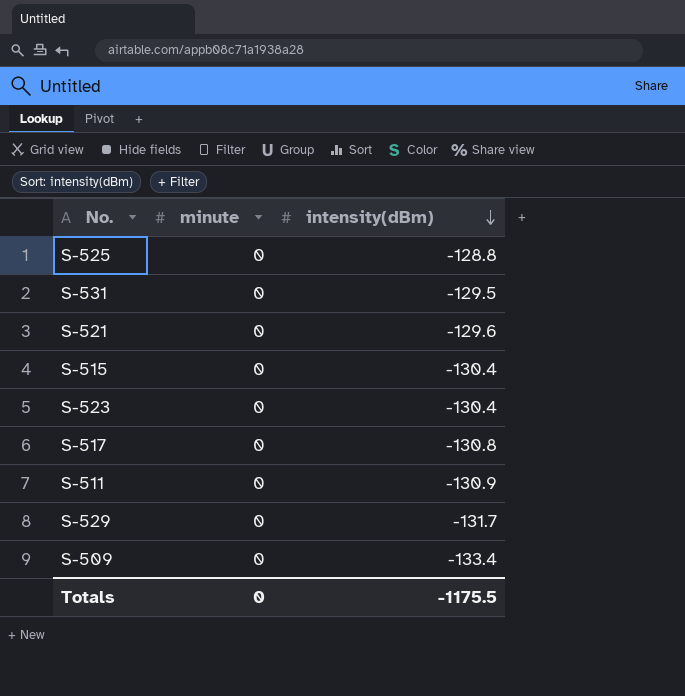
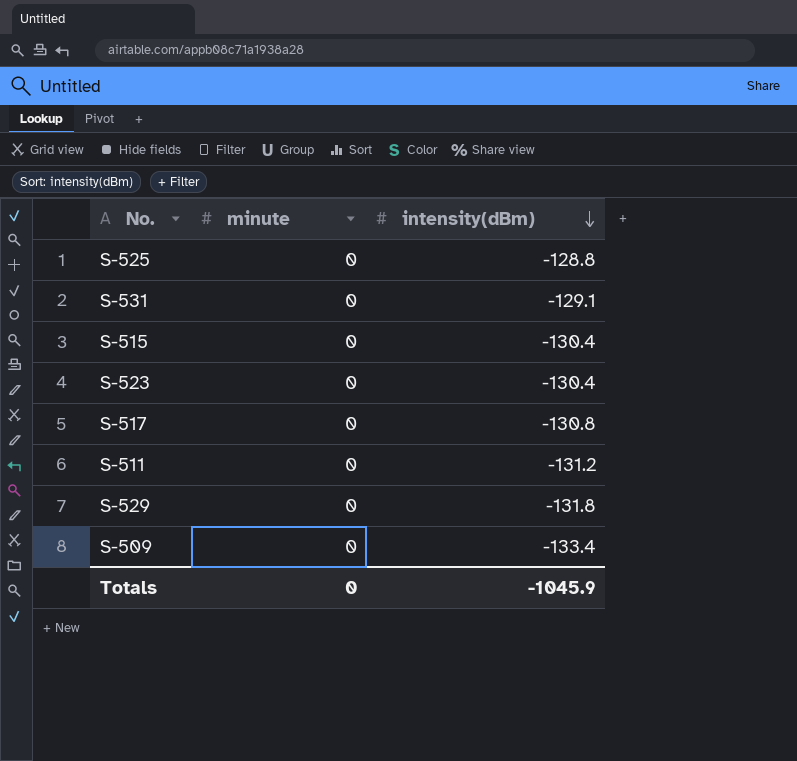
row S-521: 0 | -129.6 -> none
S-531 | intensity(dBm): -129.5 -> -129.1
S-511 | intensity(dBm): -130.9 -> -131.2
S-529 | intensity(dBm): -131.7 -> -131.8
Totals | intensity(dBm): -1175.5 -> -1045.9

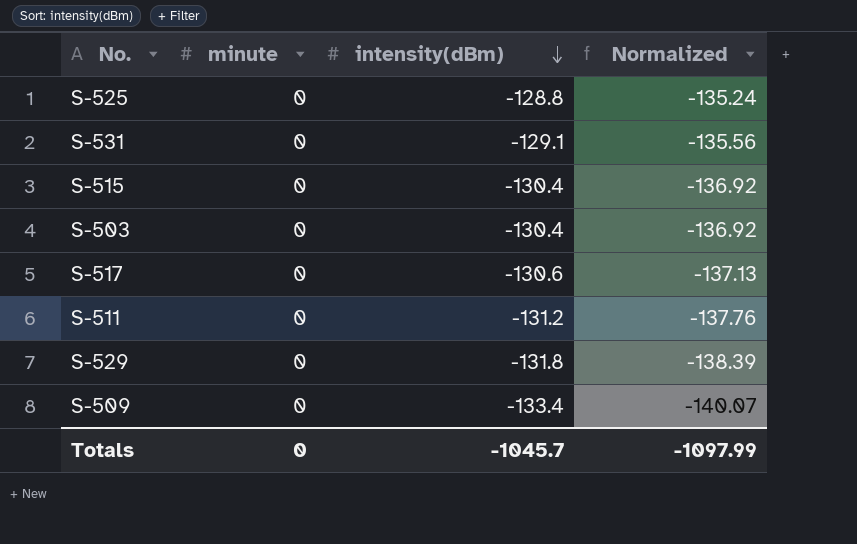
column Normalized | formula: none -> [intensity(dBm)] * 1.05
row S-523: 0 | -130.4 -> none
row S-503: none -> 0 | -130.4 | -136.92
S-517 | intensity(dBm): -130.8 -> -130.6
Totals | intensity(dBm): -1045.9 -> -1045.7

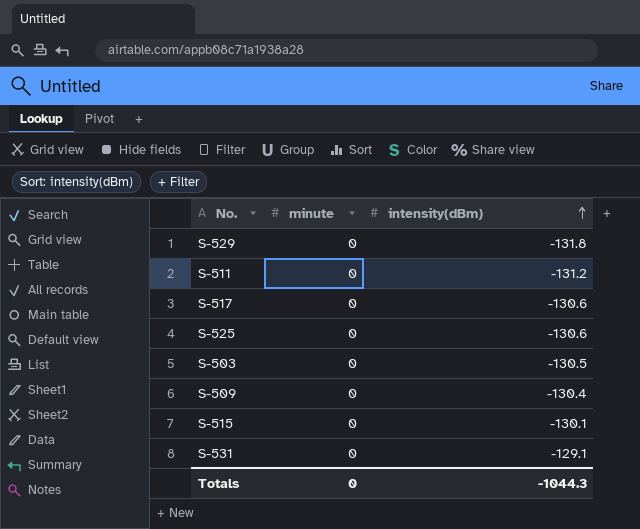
row order: intensity(dBm) descending -> intensity(dBm) ascending
column Normalized | formula: [intensity(dBm)] * 1.05 -> none
S-525 | intensity(dBm): -128.8 -> -130.6
S-503 | intensity(dBm): -130.4 -> -130.5
S-509 | intensity(dBm): -133.4 -> -130.4
S-515 | intensity(dBm): -130.4 -> -130.1
Totals | intensity(dBm): -1045.7 -> -1044.3

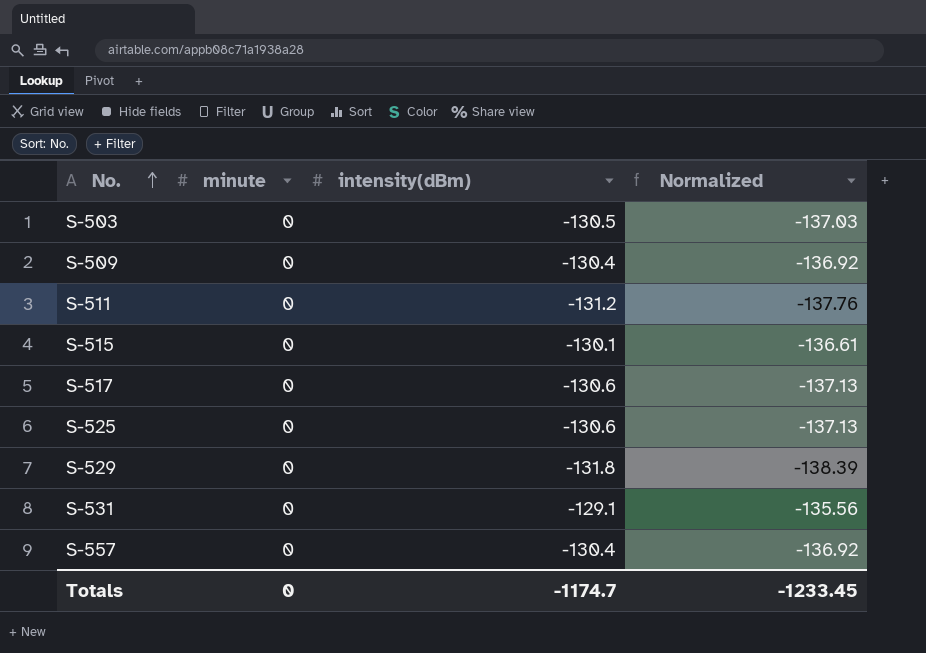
row order: intensity(dBm) ascending -> No. ascending
column Normalized | formula: none -> [intensity(dBm)] * 1.05
row S-557: none -> 0 | -130.4 | -136.92
Totals | intensity(dBm): -1044.3 -> -1174.7

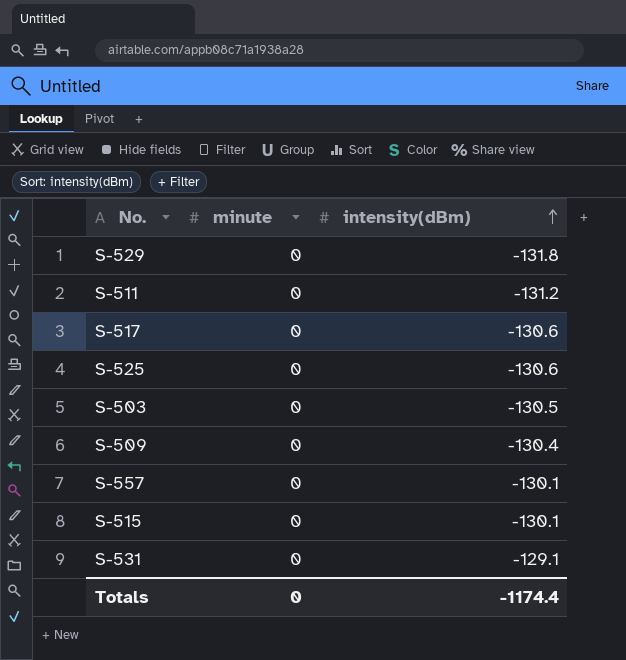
row order: No. ascending -> intensity(dBm) ascending
column Normalized | formula: [intensity(dBm)] * 1.05 -> none
S-557 | intensity(dBm): -130.4 -> -130.1
Totals | intensity(dBm): -1174.7 -> -1174.4

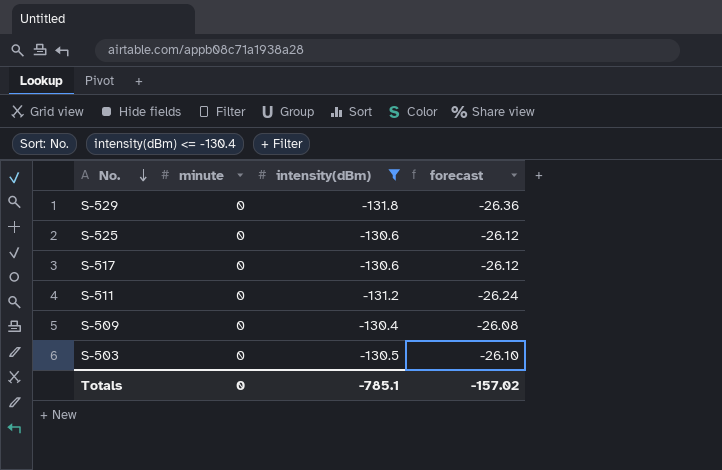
filter: none -> intensity(dBm) <= -130.4
row order: intensity(dBm) ascending -> No. descending
column forecast | formula: none -> [intensity(dBm)] * 0.2
Totals | intensity(dBm): -1174.4 -> -785.1

